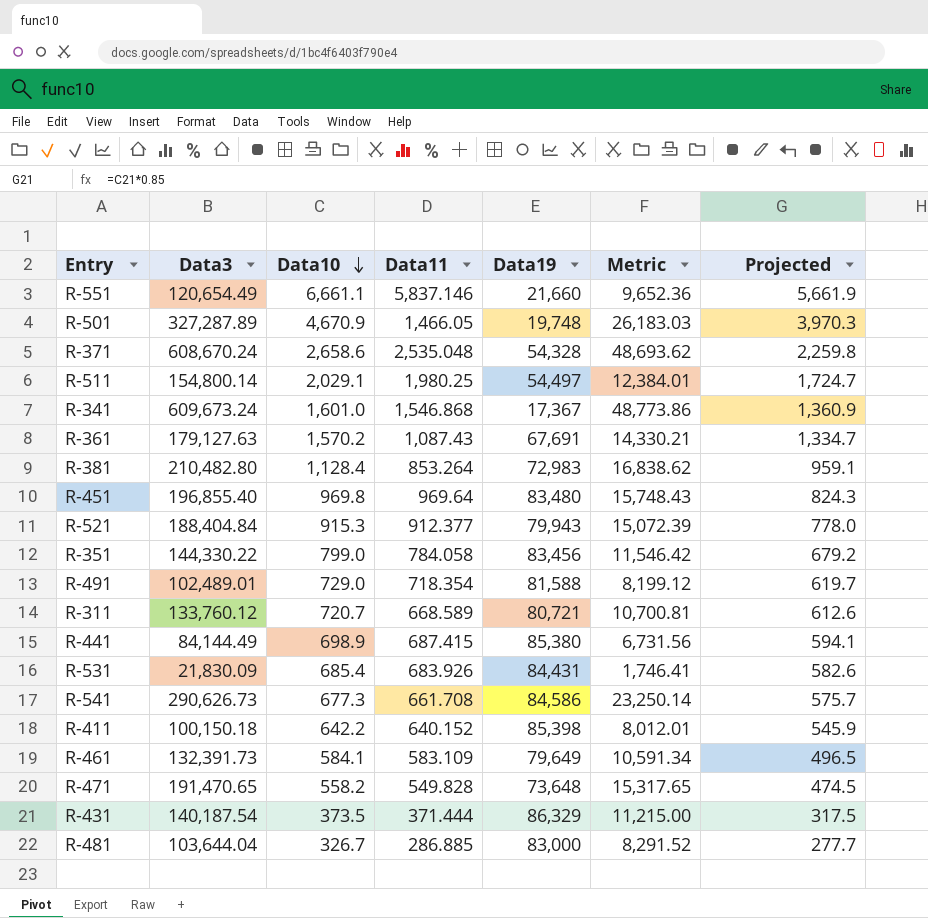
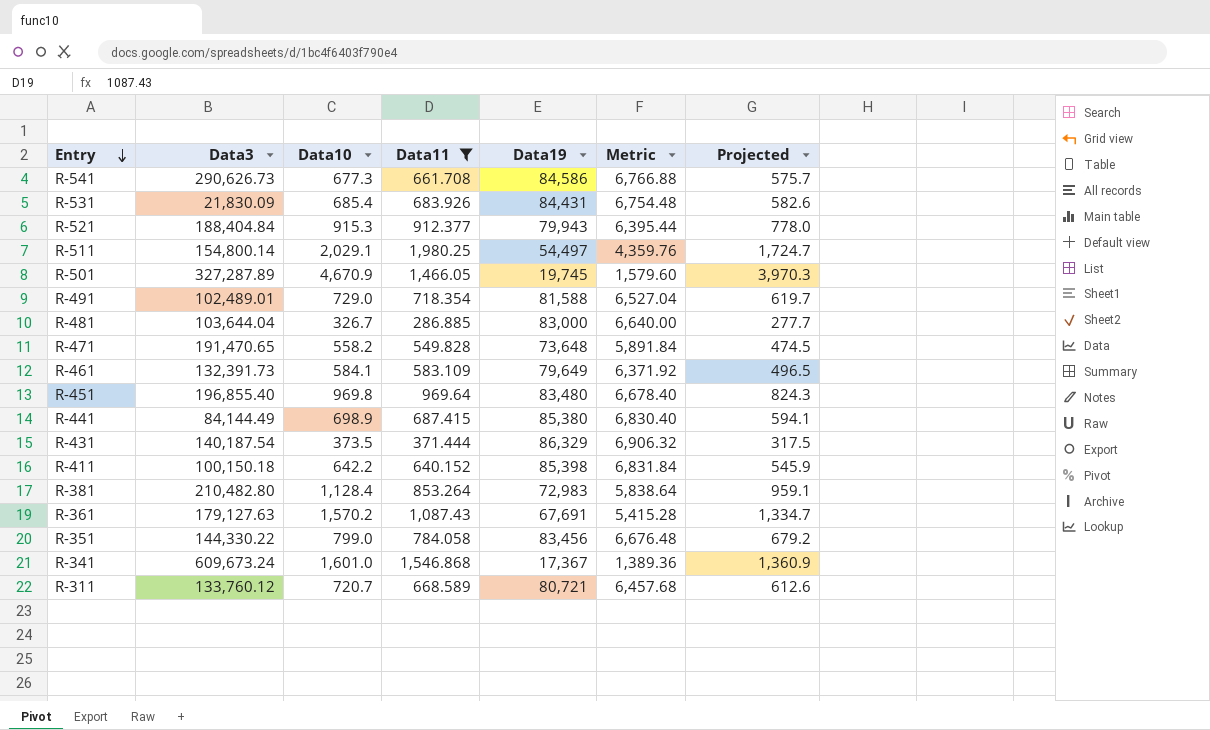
filter: none -> Data11 <= 1,980.25
row order: Data10 descending -> Entry descending
column Metric | formula: [Data3] * 0.08 -> [Data19] * 0.08
R-501 | Data19: 19,748 -> 19,745

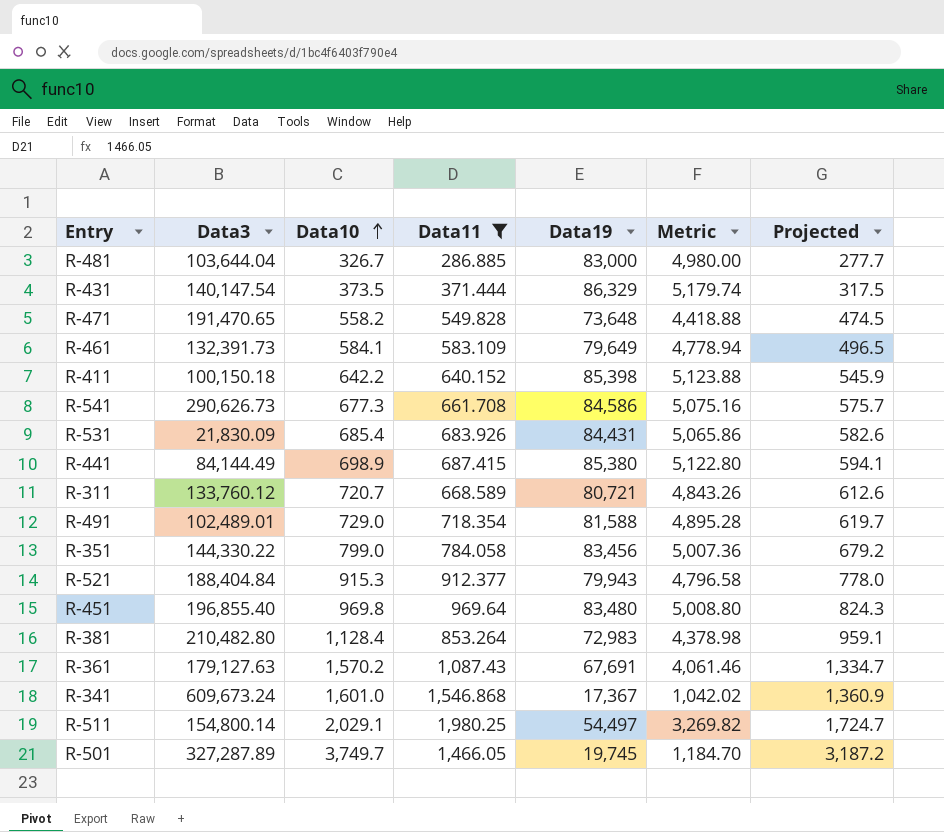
row order: Entry descending -> Data10 ascending
column Metric | formula: [Data19] * 0.08 -> [Data19] * 0.06
R-431 | Data3: 140,187.54 -> 140,147.54
R-501 | Data10: 4,670.9 -> 3,749.7
R-501 | Projected: 3,970.3 -> 3,187.2

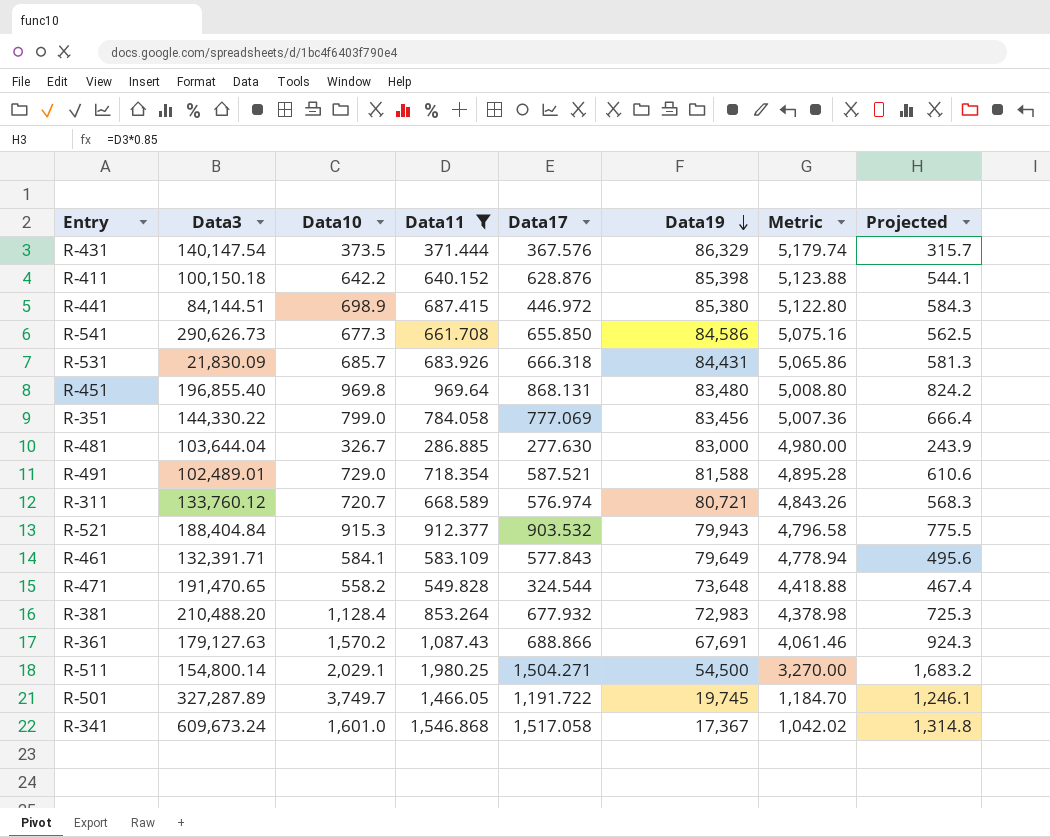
row order: Data10 ascending -> Data19 descending
column Data17 | position: none -> 5
column Projected | formula: [Data10] * 0.85 -> [Data11] * 0.85
R-441 | Data3: 84,144.49 -> 84,144.51
R-531 | Data10: 685.4 -> 685.7
R-461 | Data3: 132,391.73 -> 132,391.71
R-381 | Data3: 210,482.80 -> 210,488.20
R-511 | Data19: 54,497 -> 54,500
R-511 | Metric: 3,269.82 -> 3,270.00

